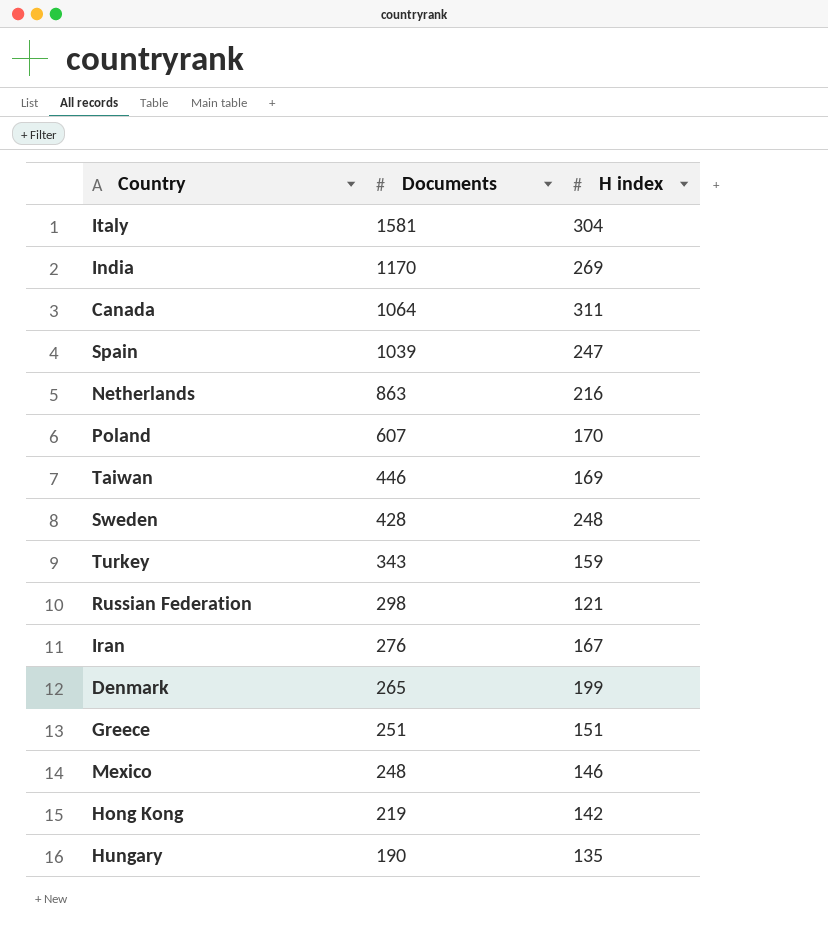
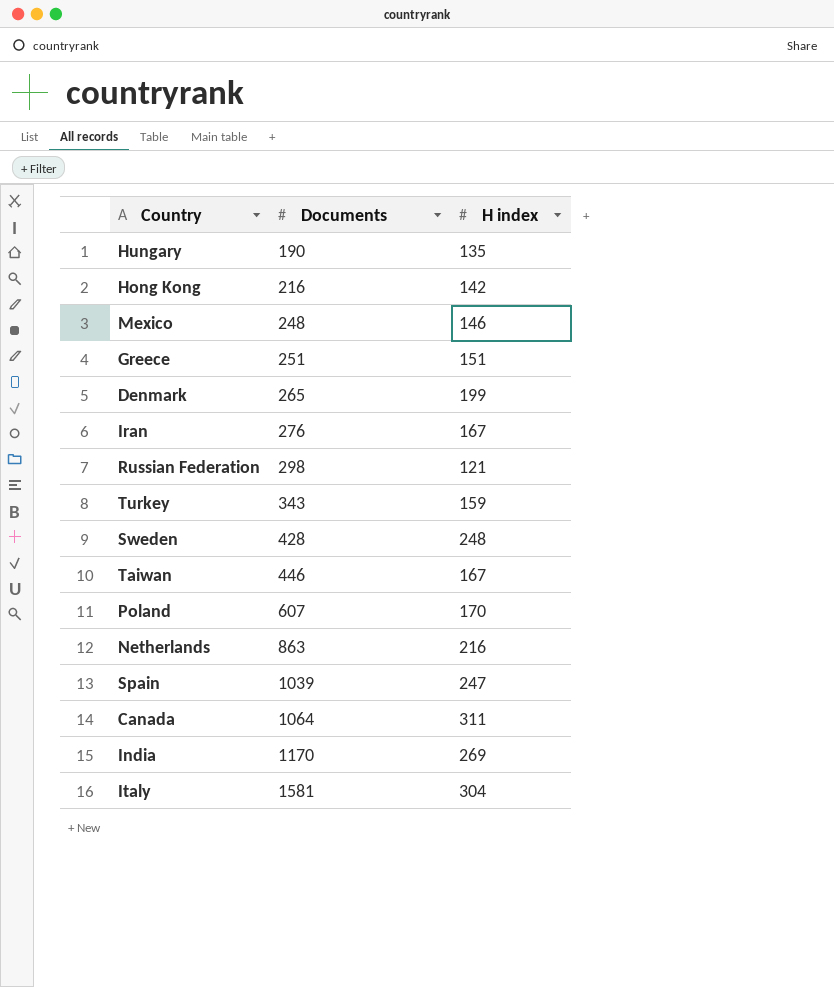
row order: Documents descending -> Documents ascending
Hong Kong | Documents: 219 -> 216
Taiwan | H index: 169 -> 167

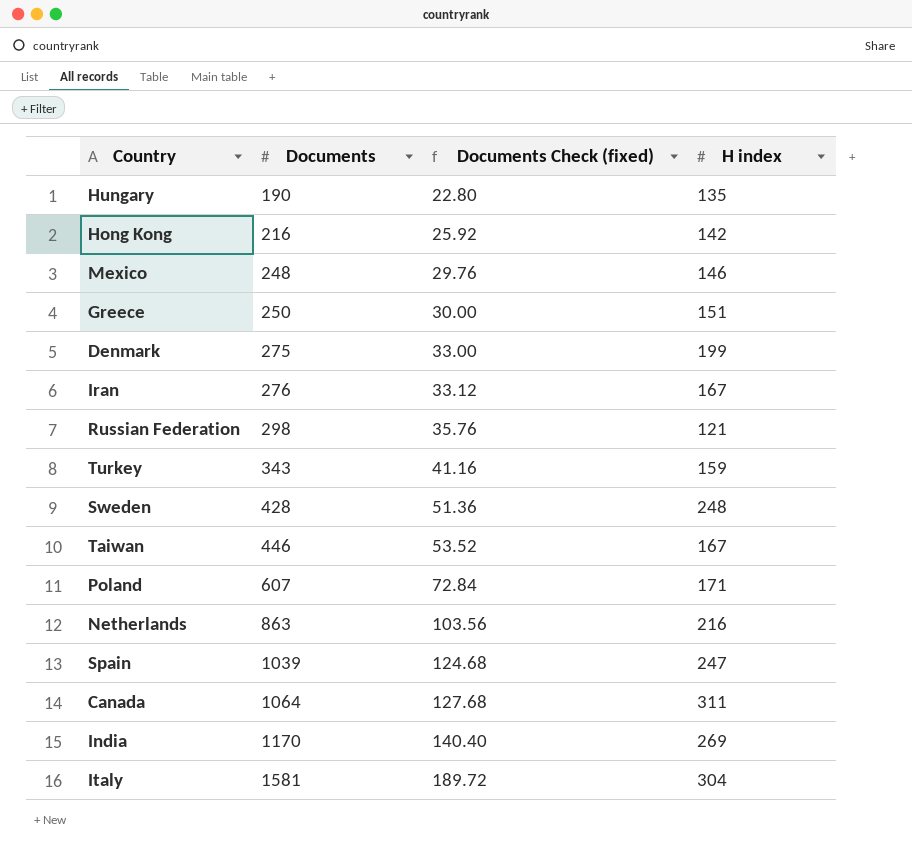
column Documents Check (fixed) | formula: none -> [Documents] * 0.12
Greece | Documents: 251 -> 250
Denmark | Documents: 265 -> 275
Poland | H index: 170 -> 171

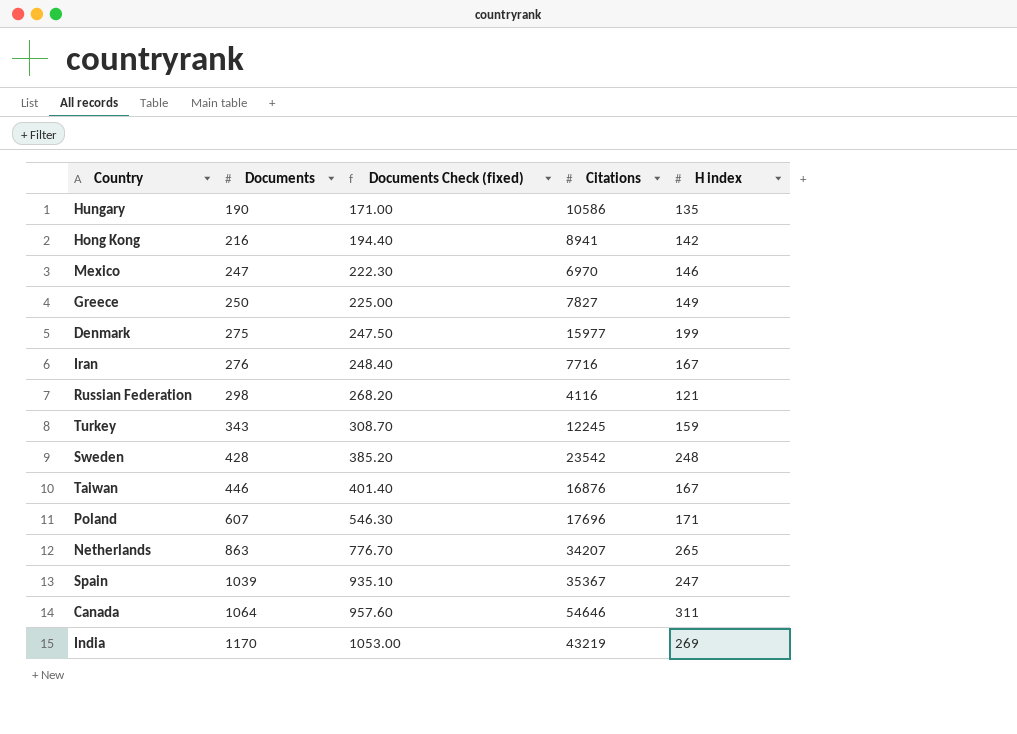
column Documents Check (fixed) | formula: [Documents] * 0.12 -> [Documents] * 0.9
column Citations | position: none -> 4
row Italy: 1581 | 189.72 | 304 -> none
Mexico | Documents: 248 -> 247
Greece | H index: 151 -> 149
Netherlands | H index: 216 -> 265

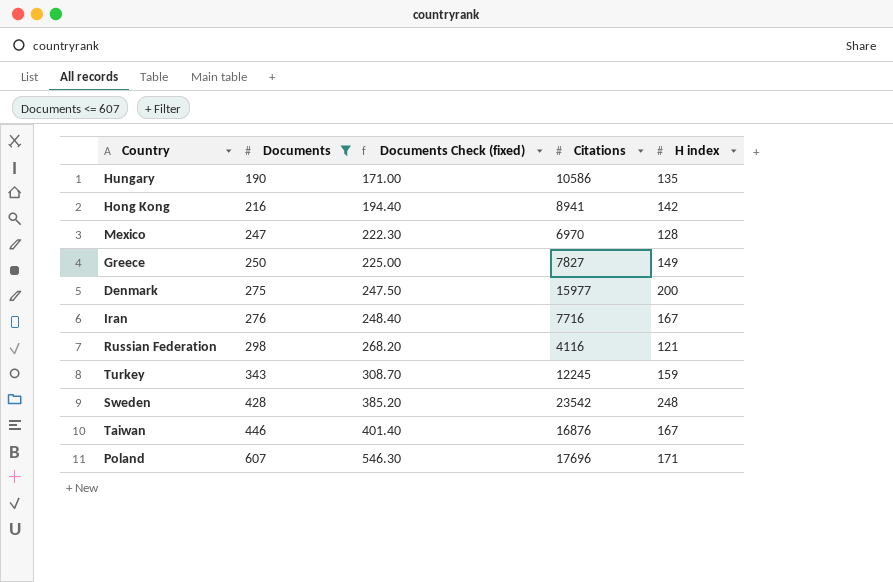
filter: none -> Documents <= 607
Mexico | H index: 146 -> 128
Denmark | H index: 199 -> 200

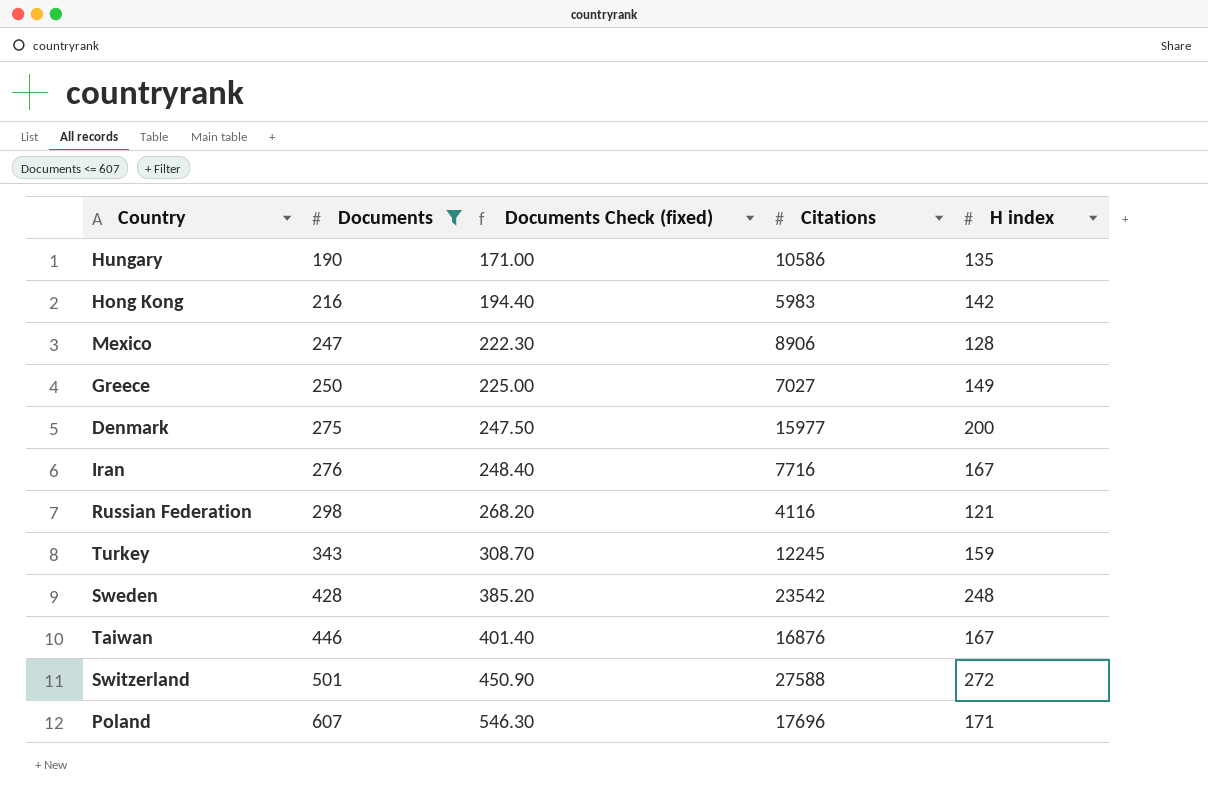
Hong Kong | Citations: 8941 -> 5983
Mexico | Citations: 6970 -> 8906
Greece | Citations: 7827 -> 7027
row Switzerland: none -> 501 | 450.90 | 27588 | 272

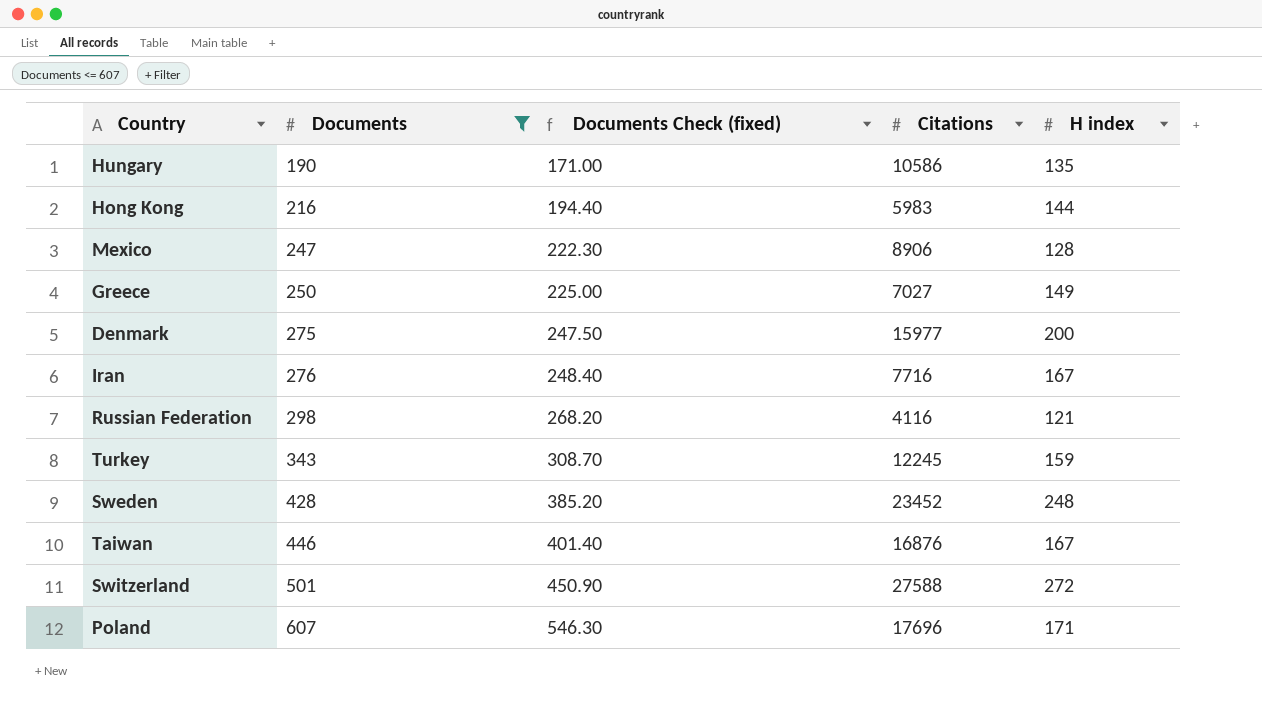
Hong Kong | H index: 142 -> 144
Sweden | Citations: 23542 -> 23452

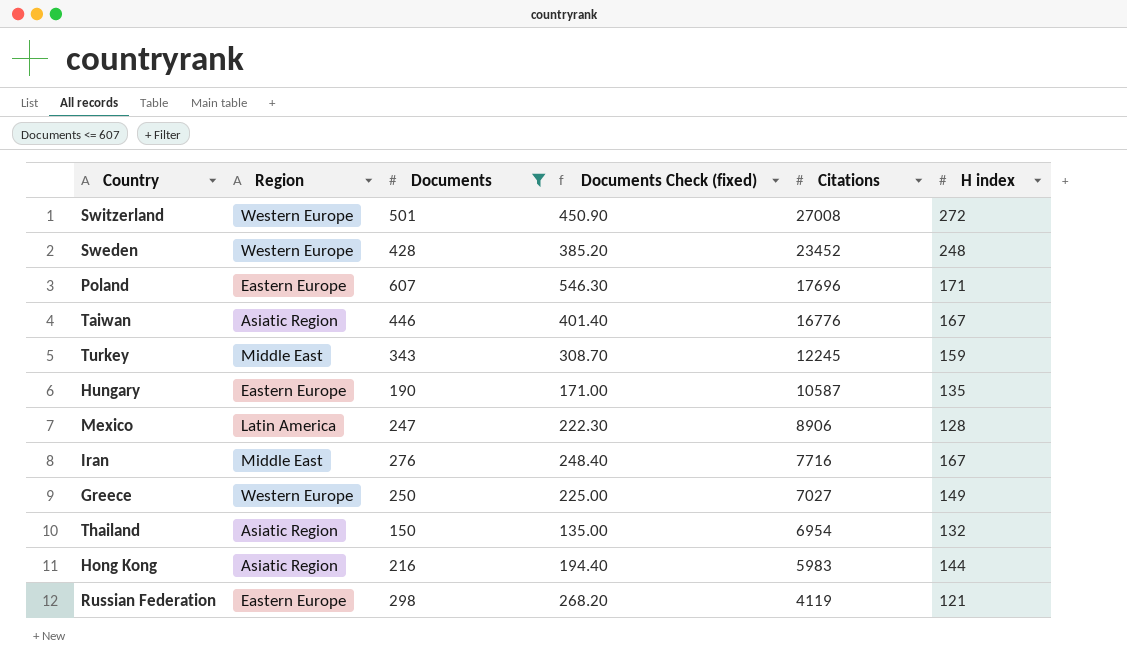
row order: Documents ascending -> Citations descending
column Region | position: none -> 2
row Denmark: 275 | 247.50 | 15977 | 200 -> none
Switzerland | Citations: 27588 -> 27008
Taiwan | Citations: 16876 -> 16776
Hungary | Citations: 10586 -> 10587
row Thailand: none -> Asiatic Region | 150 | 135.00 | 6954 | 132
Russian Federation | Citations: 4116 -> 4119

